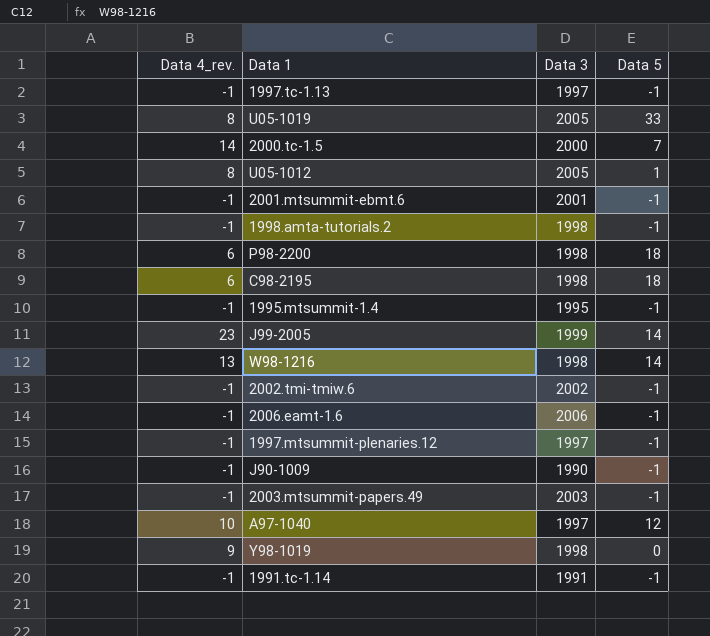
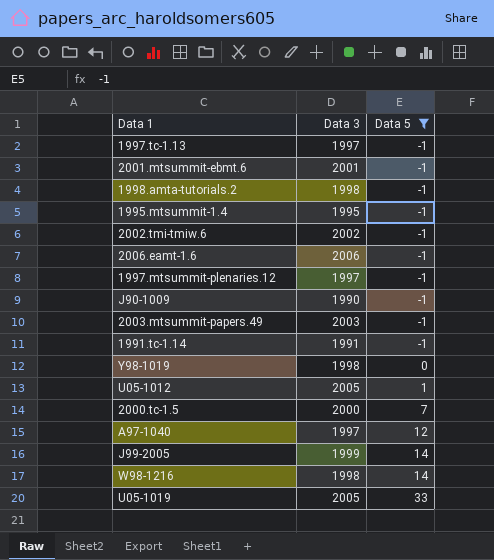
filter: none -> Data 5 != 18
row order: none -> Data 5 ascending
column Data 4_rev. | position: 1 -> none

